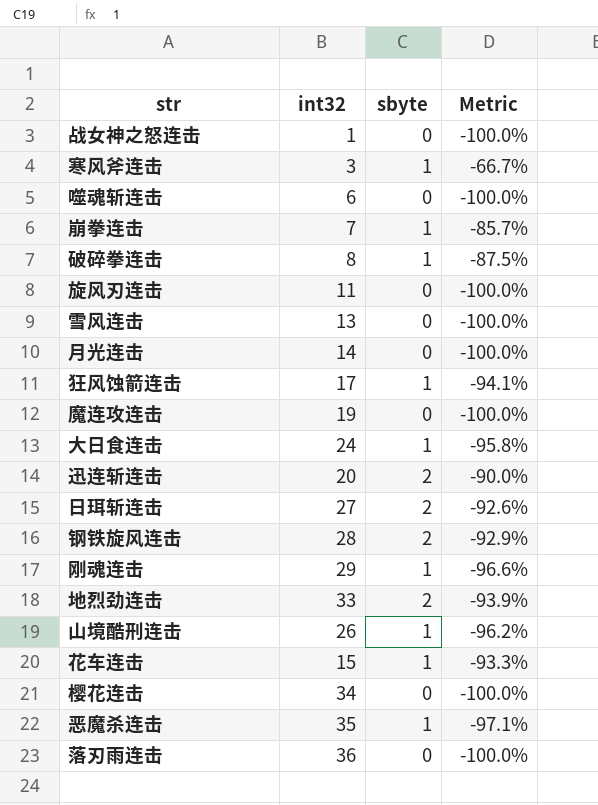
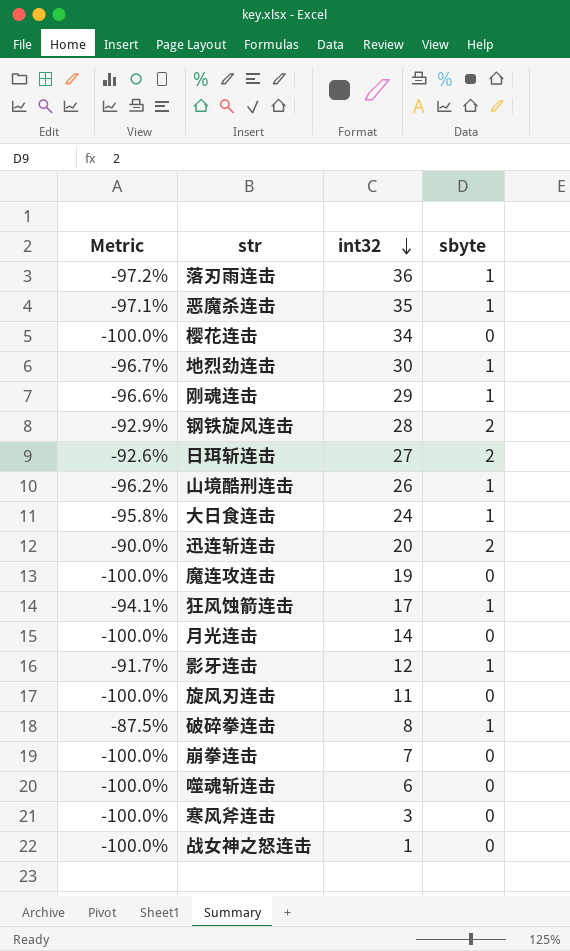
row order: none -> int32 descending
column Metric | position: 4 -> 1
row 雪风连击: 13 | 0 | -100.0% -> none
row 花车连击: 15 | 1 | -93.3% -> none
落刃雨连击 | Metric: -100.0% -> -97.2%
落刃雨连击 | sbyte: 0 -> 1
地烈劲连击 | Metric: -93.9% -> -96.7%
地烈劲连击 | int32: 33 -> 30
地烈劲连击 | sbyte: 2 -> 1
row 影牙连击: none -> -91.7% | 12 | 1
崩拳连击 | Metric: -85.7% -> -100.0%
崩拳连击 | sbyte: 1 -> 0
寒风斧连击 | Metric: -66.7% -> -100.0%
寒风斧连击 | sbyte: 1 -> 0

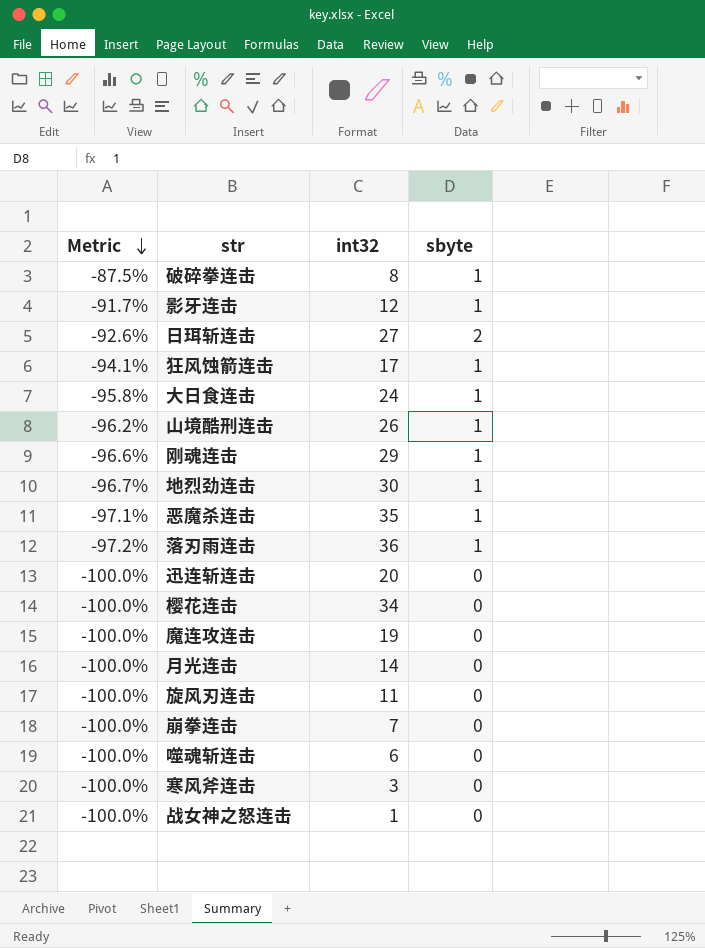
row order: int32 descending -> Metric descending
row 钢铁旋风连击: -92.9% | 28 | 2 -> none
迅连斩连击 | Metric: -90.0% -> -100.0%
迅连斩连击 | sbyte: 2 -> 0

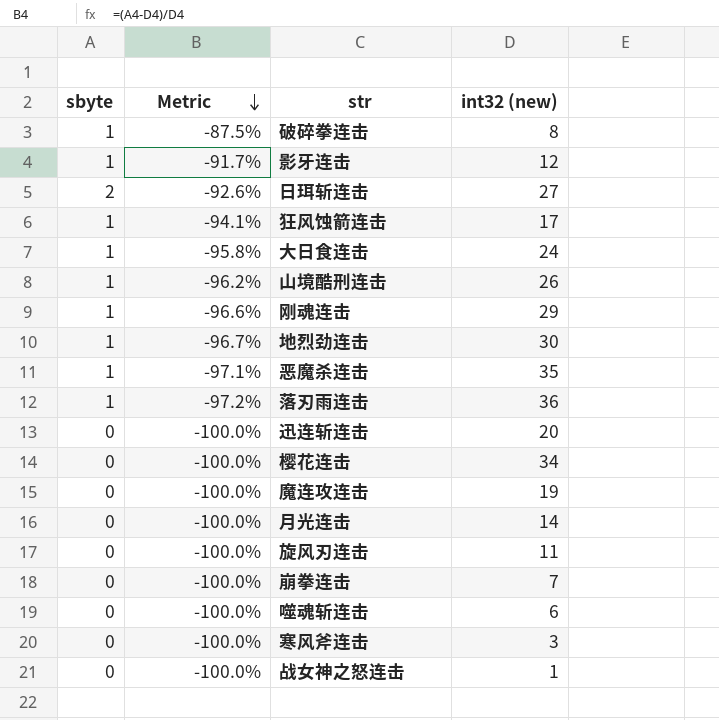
column sbyte | position: 4 -> 1
column name: int32 -> int32 (new)

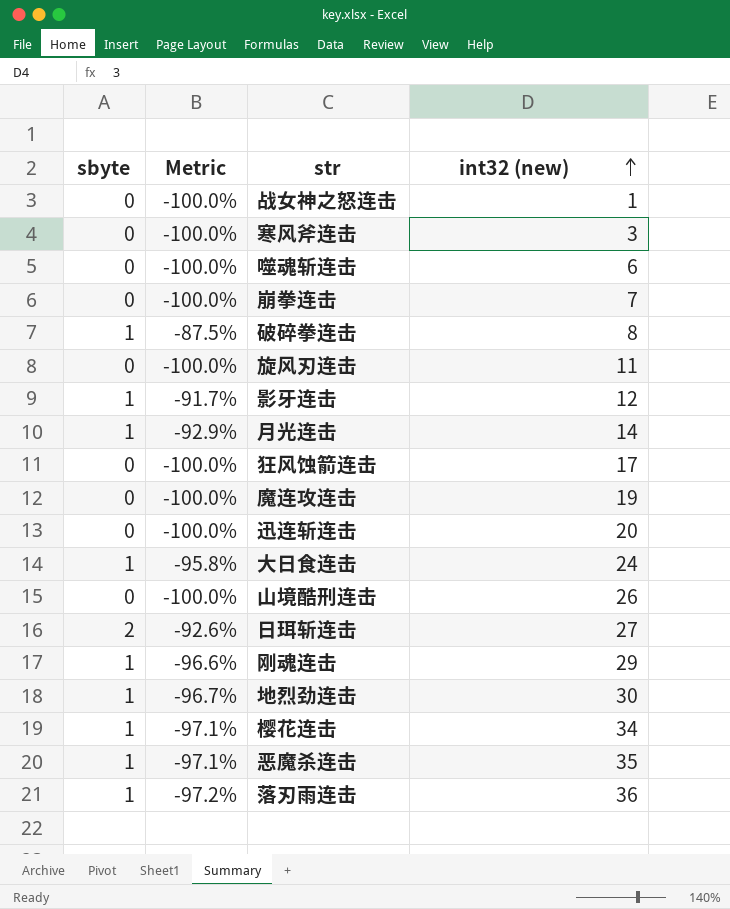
row order: Metric descending -> int32 (new) ascending
月光连击 | sbyte: 0 -> 1
月光连击 | Metric: -100.0% -> -92.9%
狂风蚀箭连击 | sbyte: 1 -> 0
狂风蚀箭连击 | Metric: -94.1% -> -100.0%
山境酷刑连击 | sbyte: 1 -> 0
山境酷刑连击 | Metric: -96.2% -> -100.0%
樱花连击 | sbyte: 0 -> 1
樱花连击 | Metric: -100.0% -> -97.1%

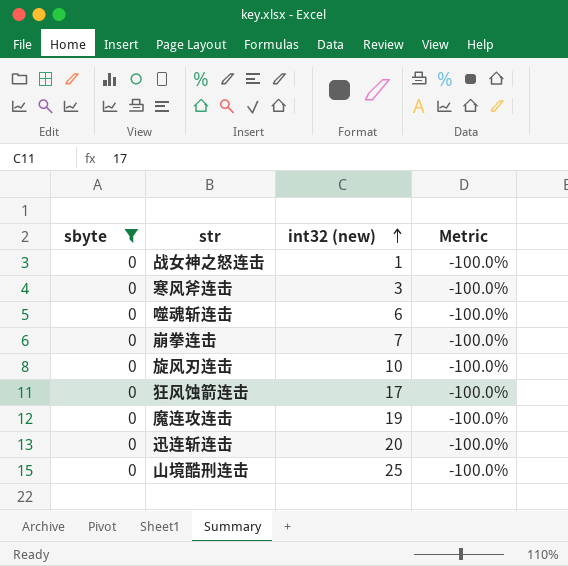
filter: none -> sbyte = 0
column Metric | position: 2 -> 4
旋风刃连击 | int32 (new): 11 -> 10
山境酷刑连击 | int32 (new): 26 -> 25

